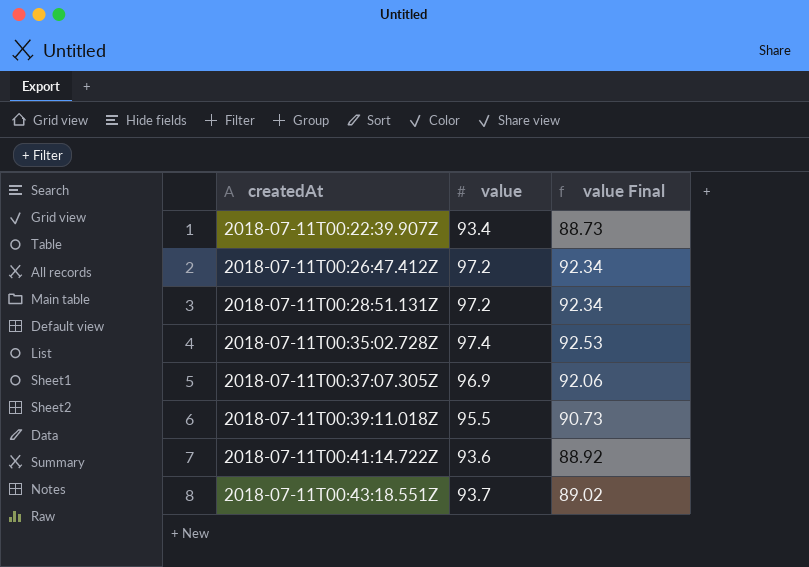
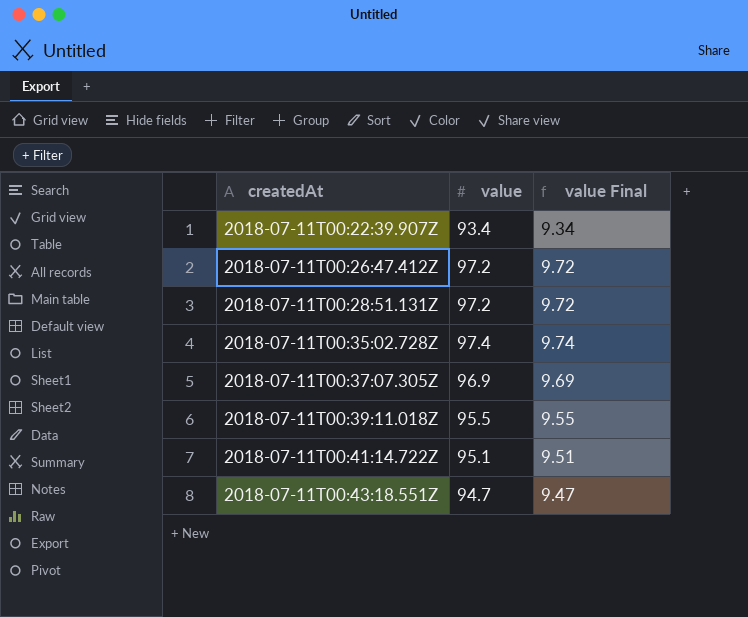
column value Final | formula: [value] * 0.95 -> [value] * 0.1
2018-07-11T00:41:14.722Z | value: 93.6 -> 95.1
2018-07-11T00:43:18.551Z | value: 93.7 -> 94.7

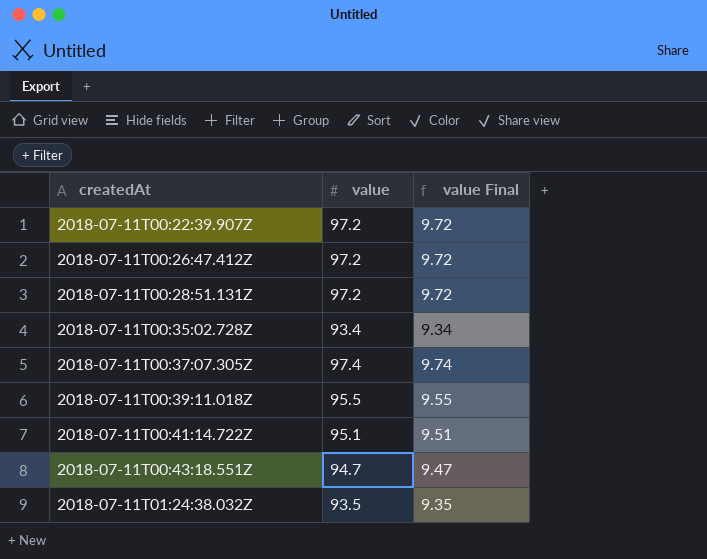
2018-07-11T00:22:39.907Z | value: 93.4 -> 97.2
2018-07-11T00:22:39.907Z | value Final: 9.34 -> 9.72
2018-07-11T00:35:02.728Z | value: 97.4 -> 93.4
2018-07-11T00:35:02.728Z | value Final: 9.74 -> 9.34
2018-07-11T00:37:07.305Z | value: 96.9 -> 97.4
2018-07-11T00:37:07.305Z | value Final: 9.69 -> 9.74
row 2018-07-11T01:24:38.032Z: none -> 93.5 | 9.35

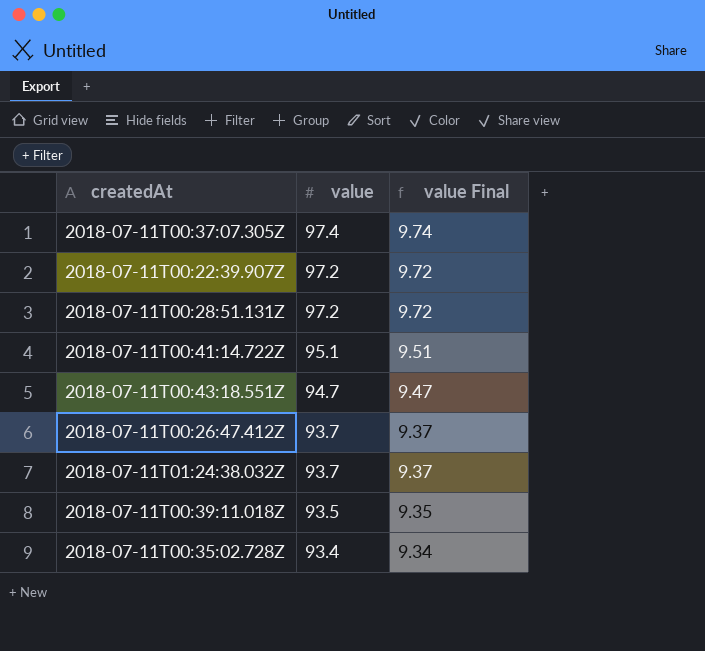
row order: createdAt ascending -> value descending
2018-07-11T00:26:47.412Z | value: 97.2 -> 93.7
2018-07-11T00:26:47.412Z | value Final: 9.72 -> 9.37
2018-07-11T01:24:38.032Z | value: 93.5 -> 93.7
2018-07-11T01:24:38.032Z | value Final: 9.35 -> 9.37
2018-07-11T00:39:11.018Z | value: 95.5 -> 93.5
2018-07-11T00:39:11.018Z | value Final: 9.55 -> 9.35

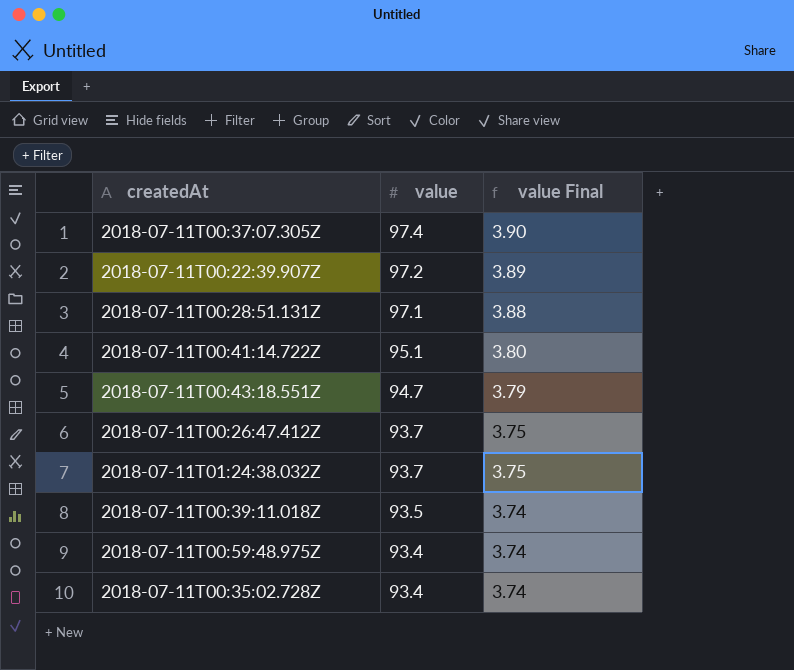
column value Final | formula: [value] * 0.1 -> [value] * 0.04
2018-07-11T00:28:51.131Z | value: 97.2 -> 97.1
row 2018-07-11T00:59:48.975Z: none -> 93.4 | 3.74

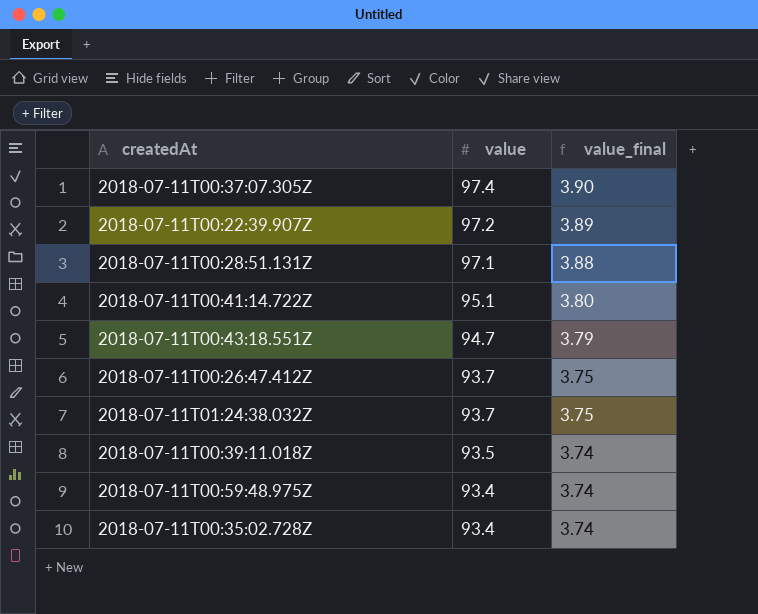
column name: value Final -> value_final

